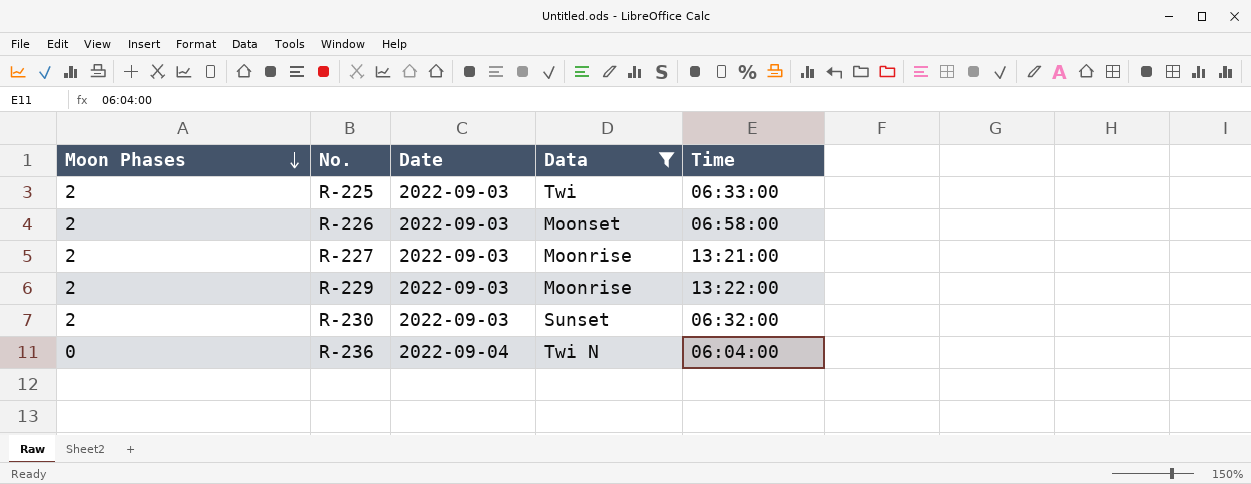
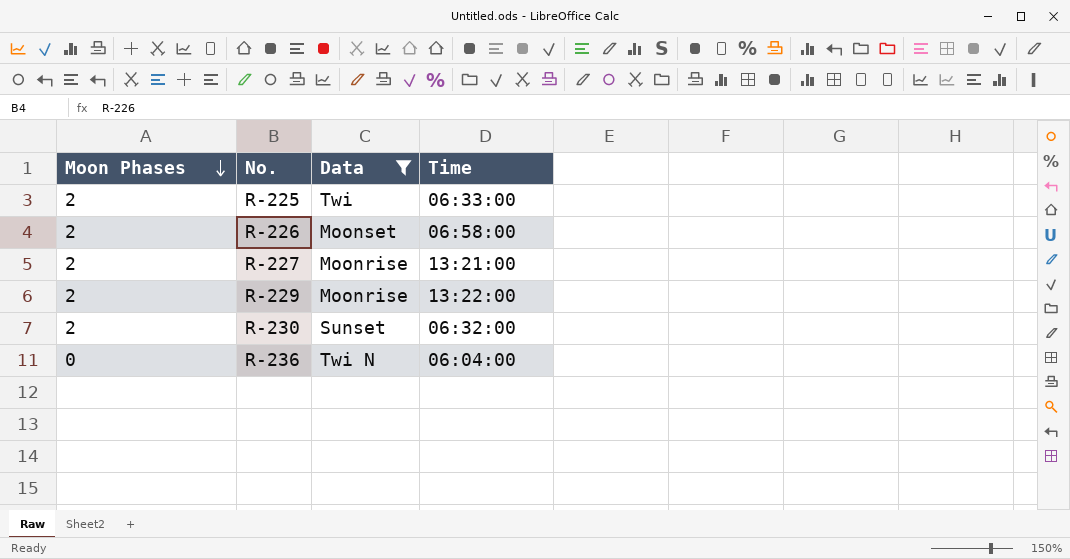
column Date | position: 3 -> none

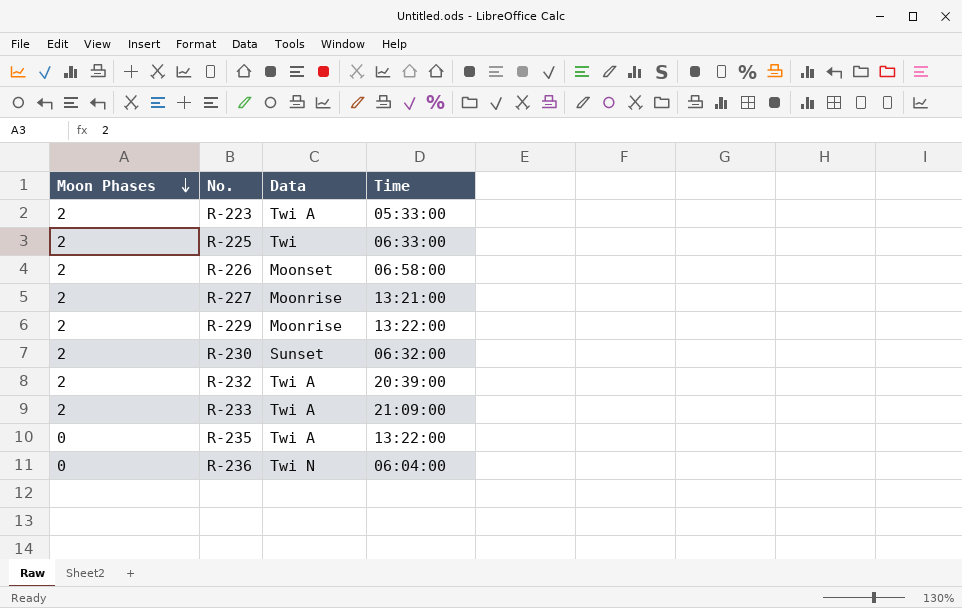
filter: Data != Twi A -> none

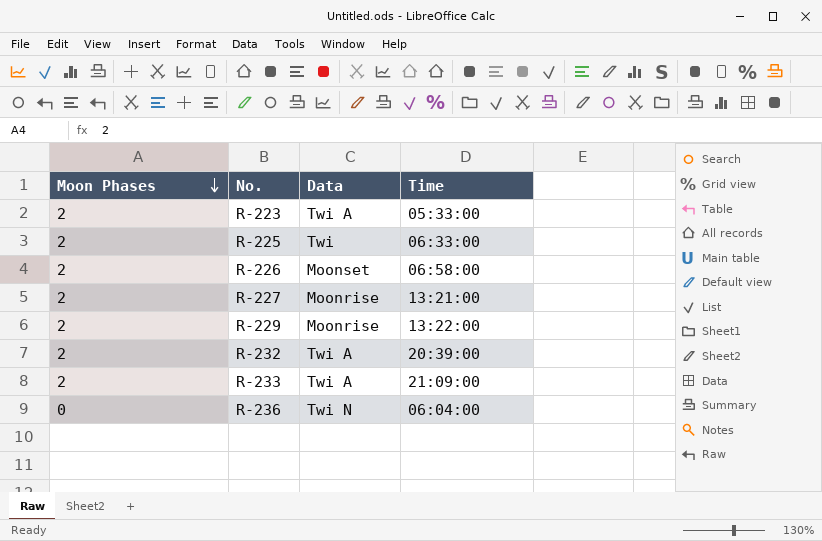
row R-230: 2 | Sunset | 06:32:00 -> none
row R-235: 0 | Twi A | 13:22:00 -> none

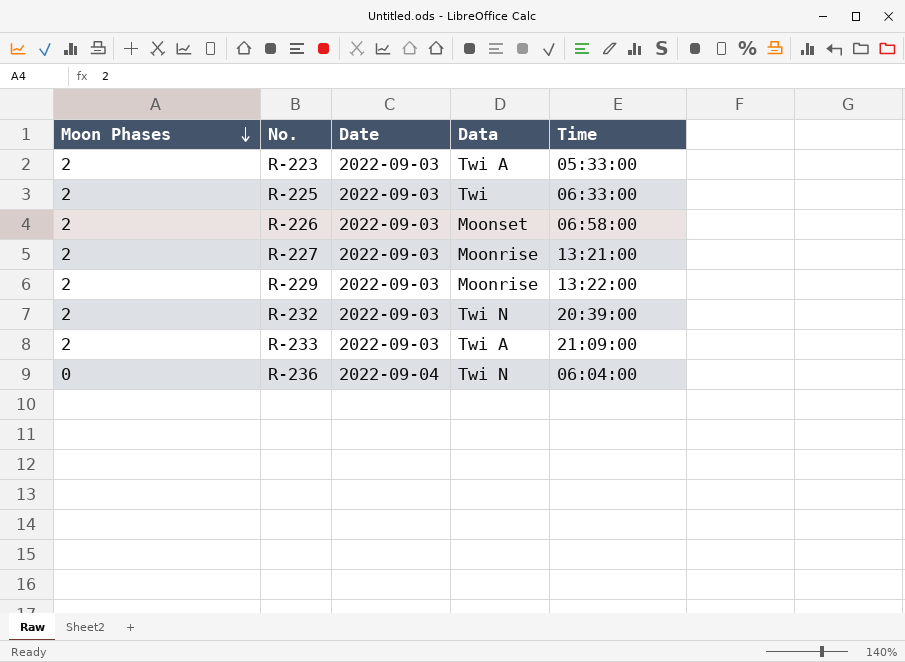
column Date | position: none -> 3
R-232 | Data: Twi A -> Twi N

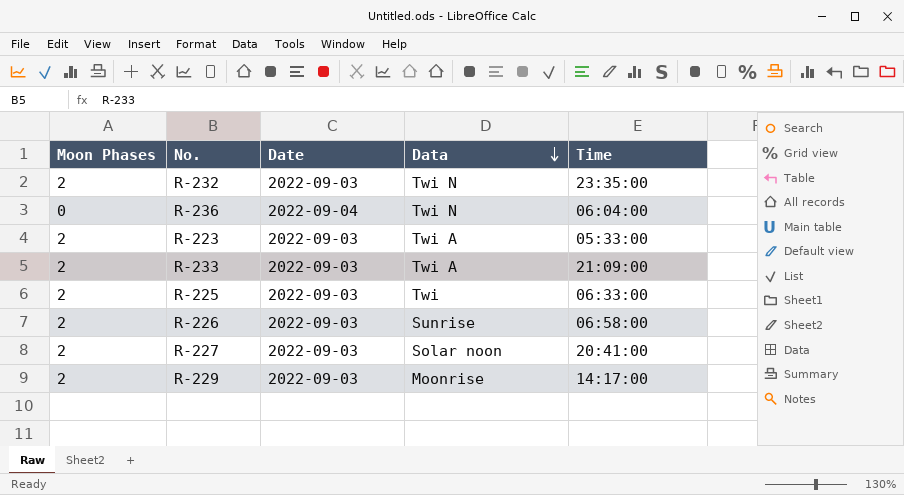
row order: Moon Phases descending -> Data descending
R-232 | Time: 20:39:00 -> 23:35:00
R-226 | Data: Moonset -> Sunrise
R-227 | Data: Moonrise -> Solar noon
R-227 | Time: 13:21:00 -> 20:41:00
R-229 | Time: 13:22:00 -> 14:17:00

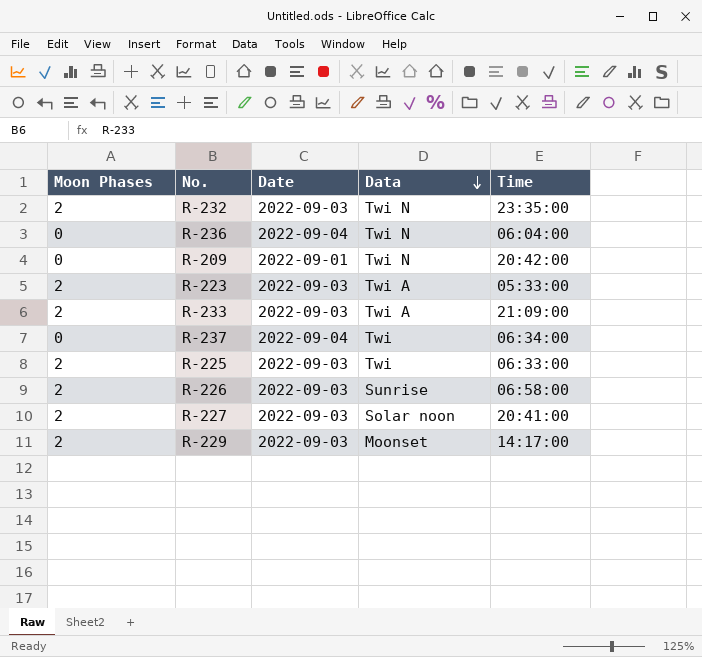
row R-209: none -> 0 | 2022-09-01 | Twi N | 20:42:00
row R-237: none -> 0 | 2022-09-04 | Twi | 06:34:00
R-229 | Data: Moonrise -> Moonset

